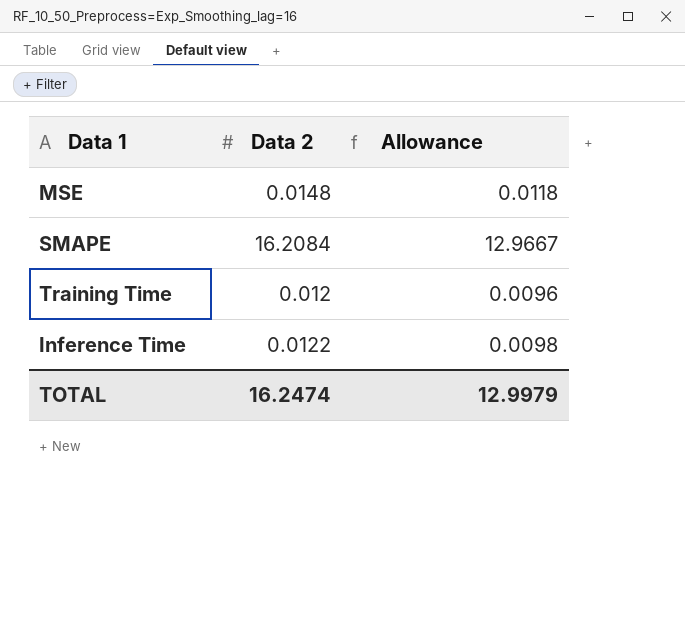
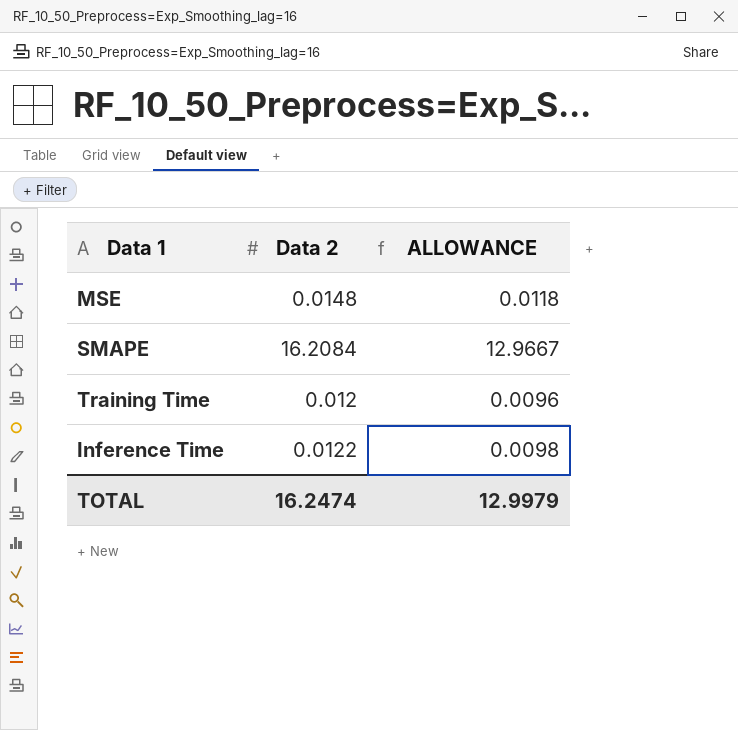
column name: Allowance -> ALLOWANCE

